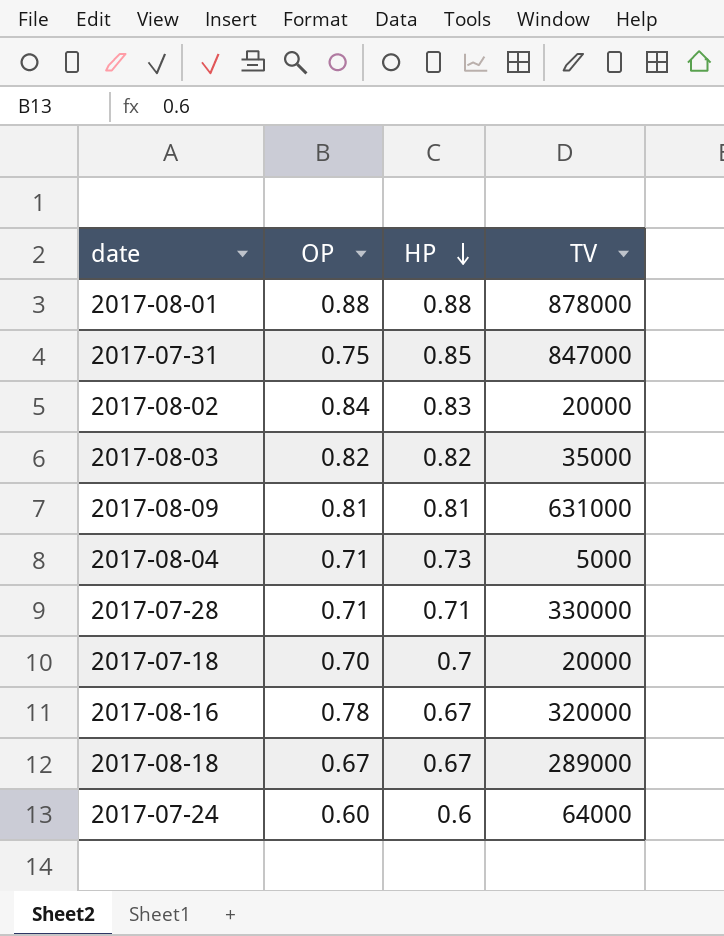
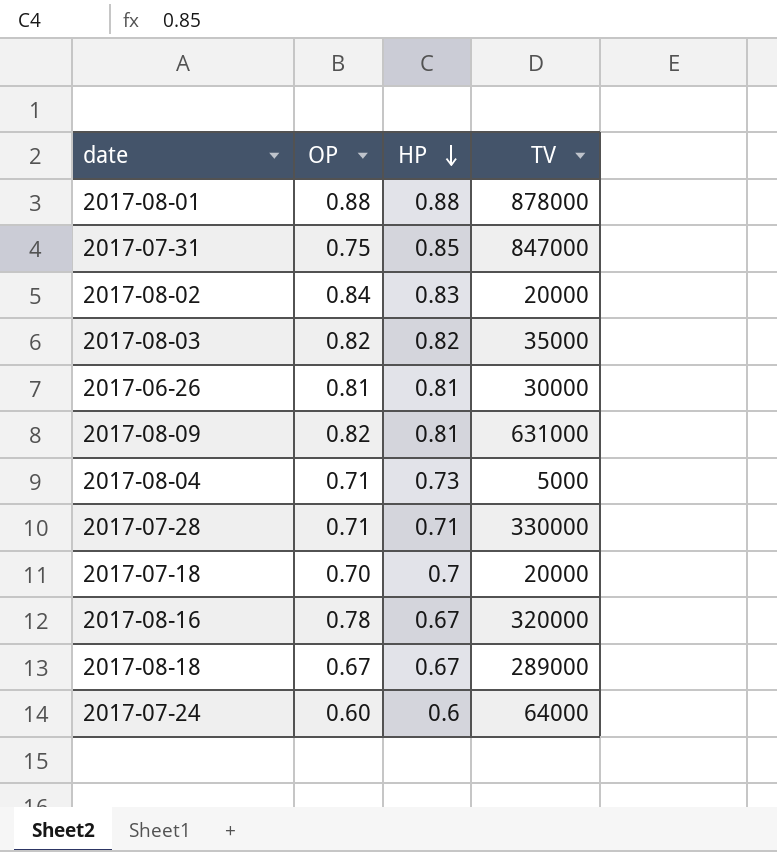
row 2017-06-26: none -> 0.81 | 0.81 | 30000
2017-08-09 | OP: 0.81 -> 0.82

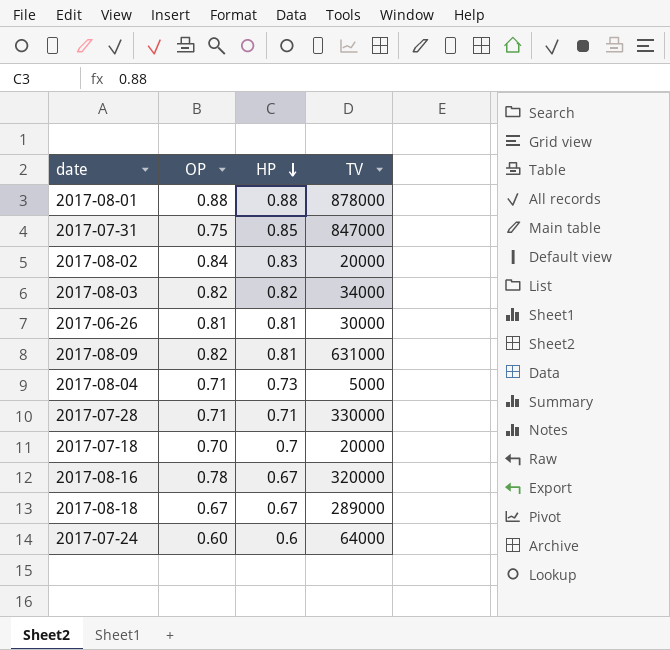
2017-08-03 | TV: 35000 -> 34000

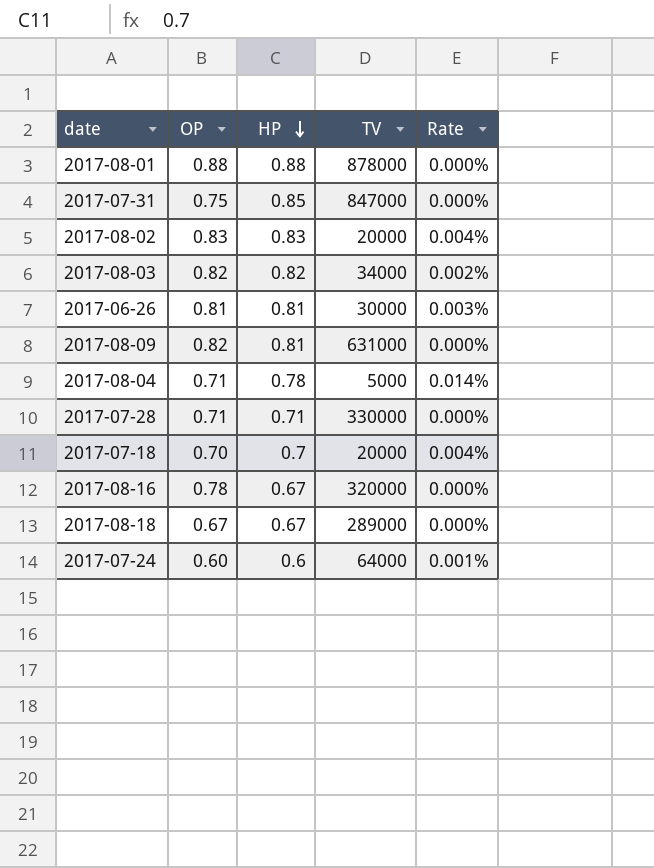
column Rate | formula: none -> [OP] / [TV]
2017-08-02 | OP: 0.84 -> 0.83
2017-08-04 | HP: 0.73 -> 0.78

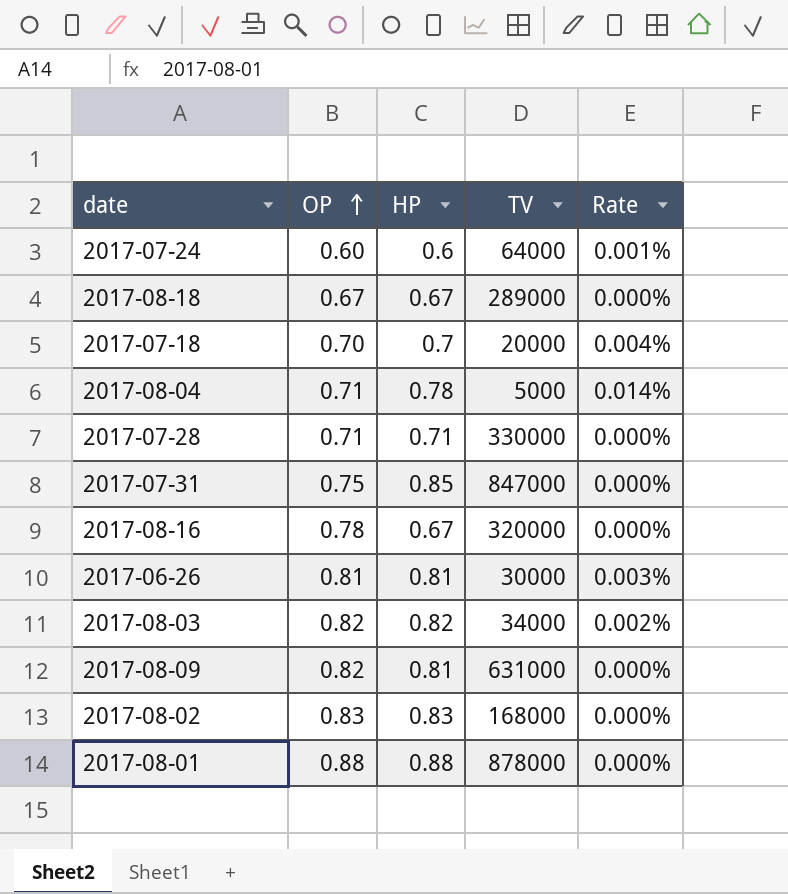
row order: HP descending -> OP ascending
2017-08-02 | TV: 20000 -> 168000
2017-08-02 | Rate: 0.004% -> 0.000%

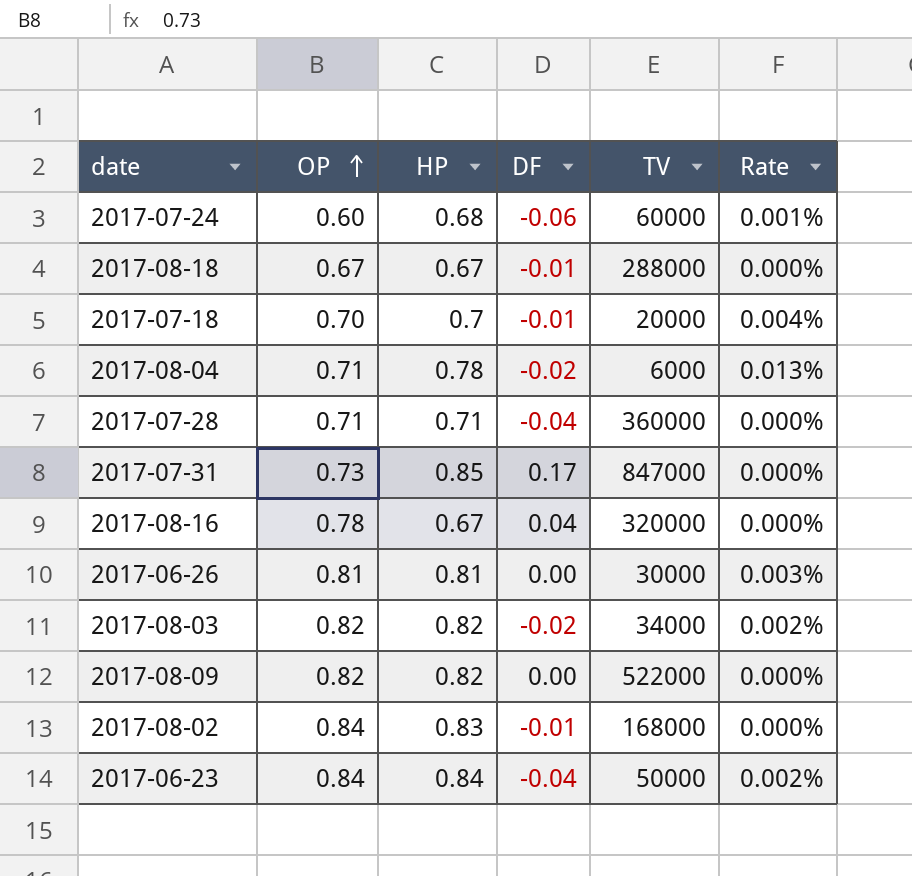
column DF | position: none -> 4
column Rate | formula: [OP] / [TV] -> [HP] / [TV]
row 2017-08-01: 0.88 | 0.88 | 878000 | 0.000% -> none
2017-07-24 | HP: 0.6 -> 0.68
2017-07-24 | TV: 64000 -> 60000
2017-08-18 | TV: 289000 -> 288000
2017-08-04 | TV: 5000 -> 6000
2017-07-28 | TV: 330000 -> 360000
2017-07-31 | OP: 0.75 -> 0.73
2017-08-09 | HP: 0.81 -> 0.82
2017-08-09 | TV: 631000 -> 522000
2017-08-02 | OP: 0.83 -> 0.84
row 2017-06-23: none -> 0.84 | 0.84 | -0.04 | 50000 | 0.002%

